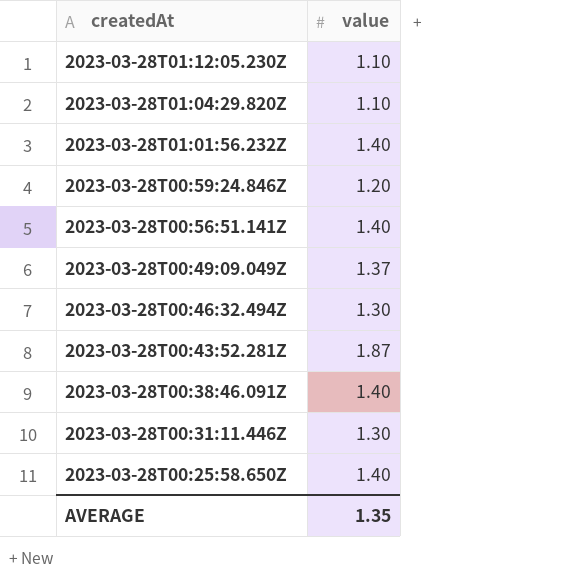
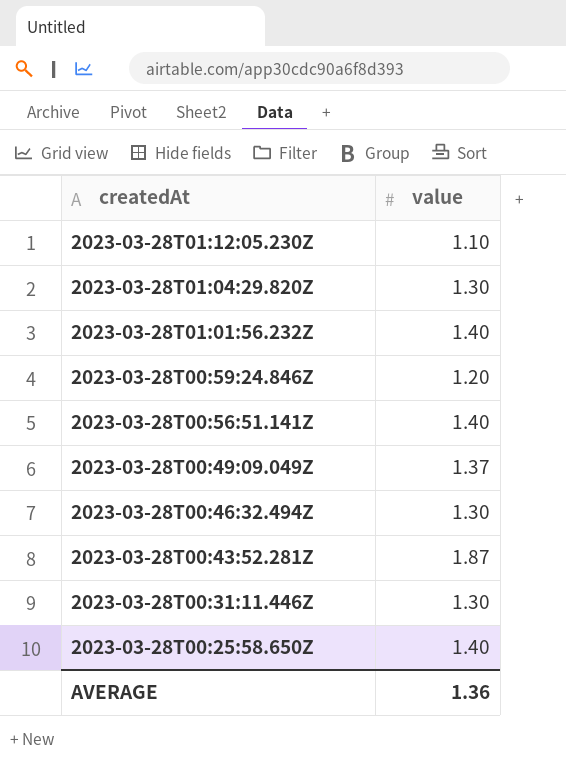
row 2023-03-28T00:38:46.091Z: 1.40 -> none
2023-03-28T01:04:29.820Z | value: 1.10 -> 1.30
AVERAGE | value: 1.35 -> 1.36

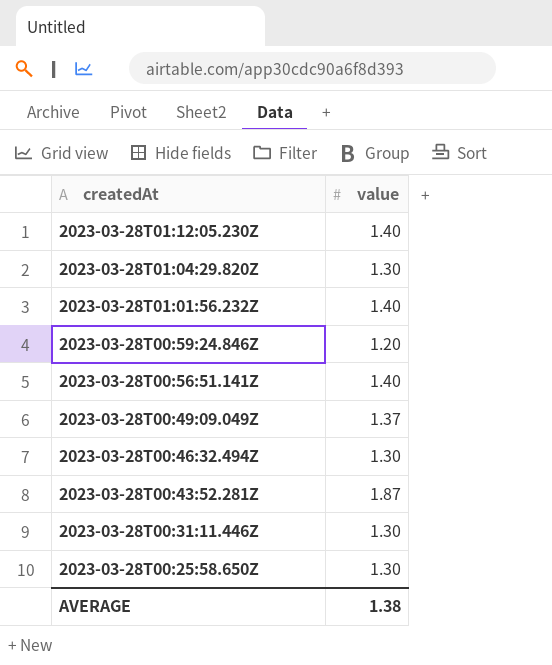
2023-03-28T01:12:05.230Z | value: 1.10 -> 1.40
2023-03-28T00:25:58.650Z | value: 1.40 -> 1.30
AVERAGE | value: 1.36 -> 1.38

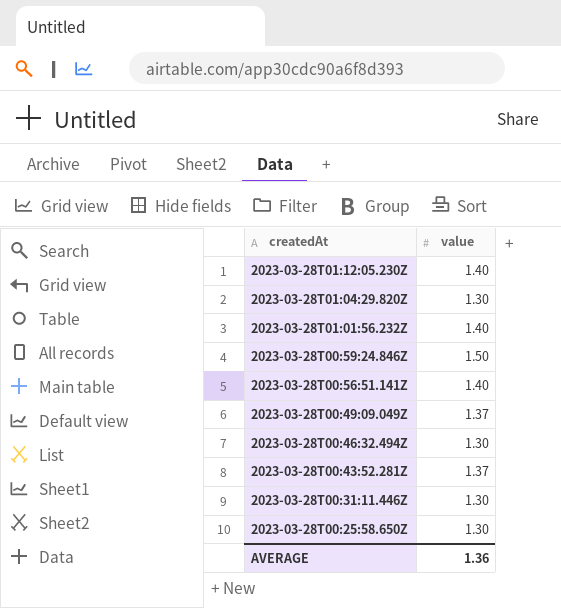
2023-03-28T00:59:24.846Z | value: 1.20 -> 1.50
2023-03-28T00:43:52.281Z | value: 1.87 -> 1.37
AVERAGE | value: 1.38 -> 1.36

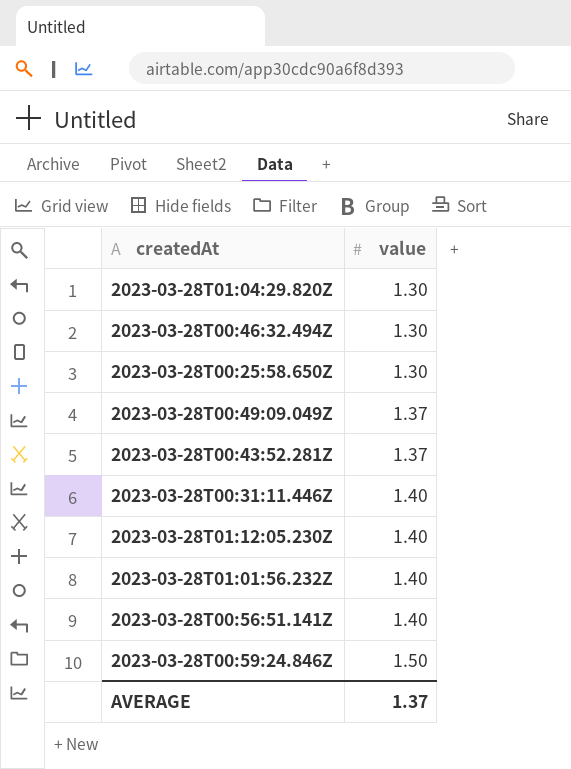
row order: createdAt descending -> value ascending
2023-03-28T00:31:11.446Z | value: 1.30 -> 1.40
AVERAGE | value: 1.36 -> 1.37

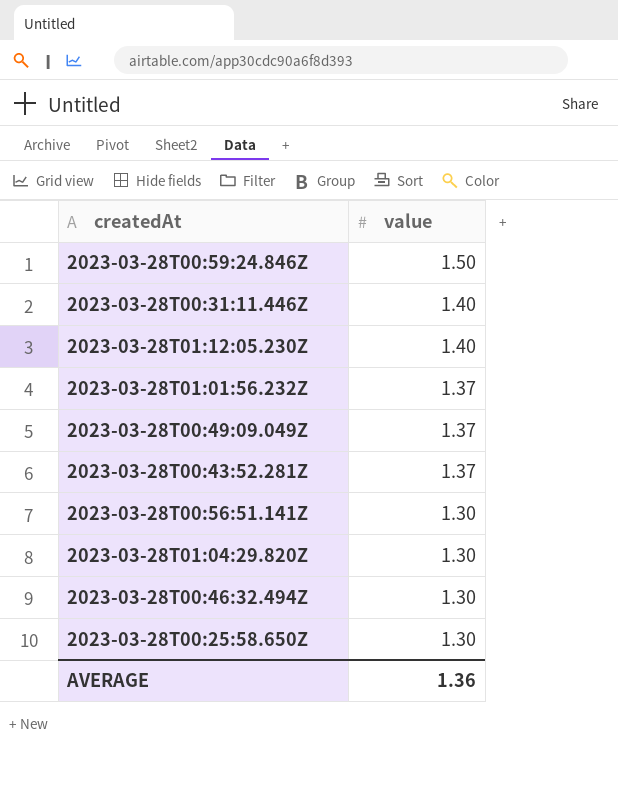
row order: value ascending -> value descending
2023-03-28T01:01:56.232Z | value: 1.40 -> 1.37
2023-03-28T00:56:51.141Z | value: 1.40 -> 1.30
AVERAGE | value: 1.37 -> 1.36

